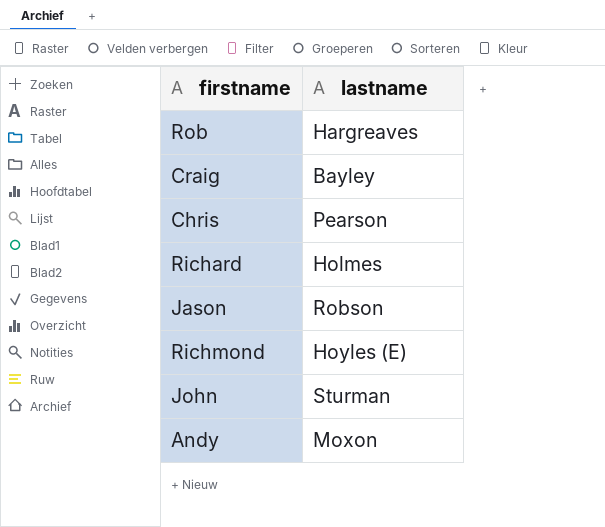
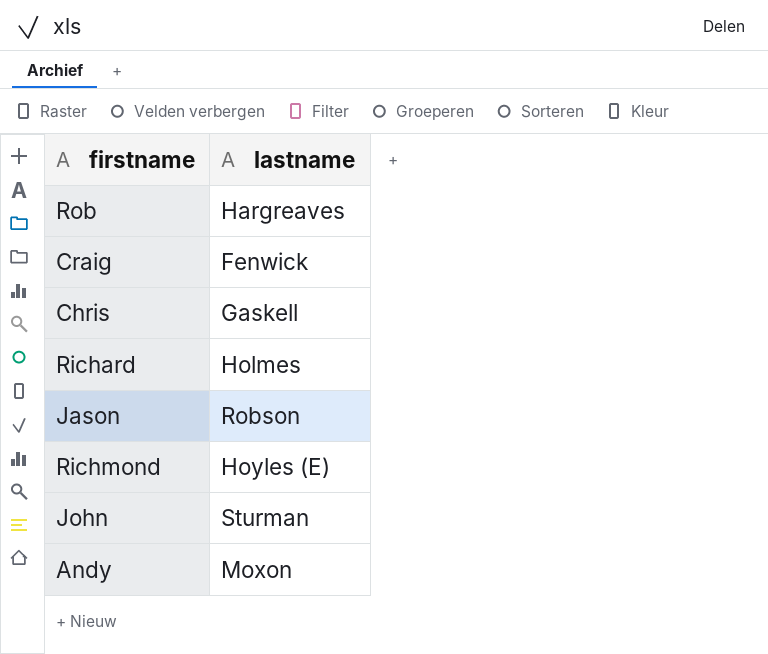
Craig | lastname: Bayley -> Fenwick
Chris | lastname: Pearson -> Gaskell

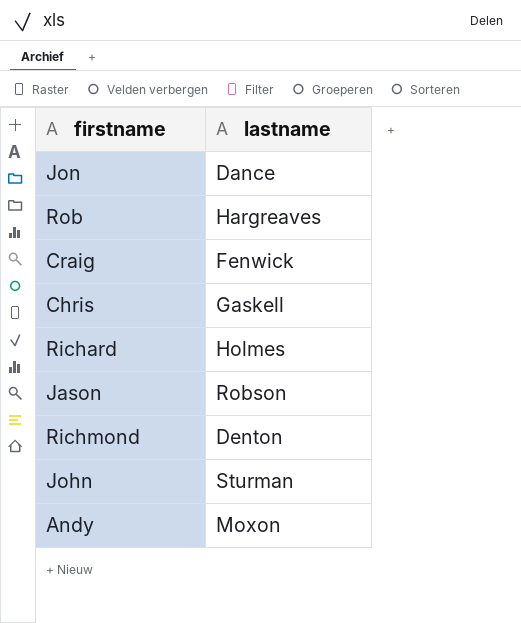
row Jon: none -> Dance
Richmond | lastname: Hoyles (E) -> Denton

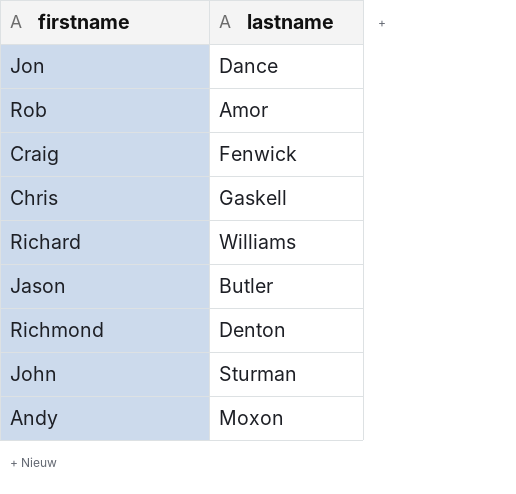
Rob | lastname: Hargreaves -> Amor
Richard | lastname: Holmes -> Williams
Jason | lastname: Robson -> Butler

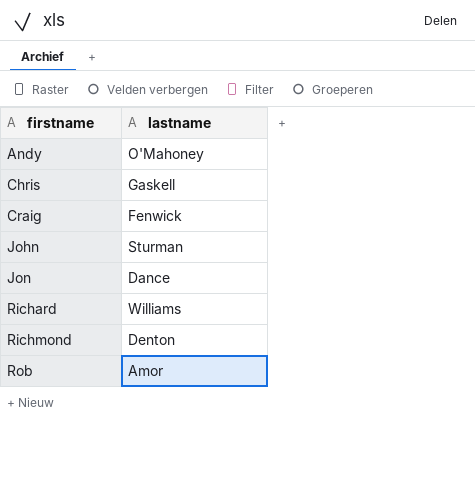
row order: none -> firstname ascending
row Jason: Butler -> none
Andy | lastname: Moxon -> O'Mahoney

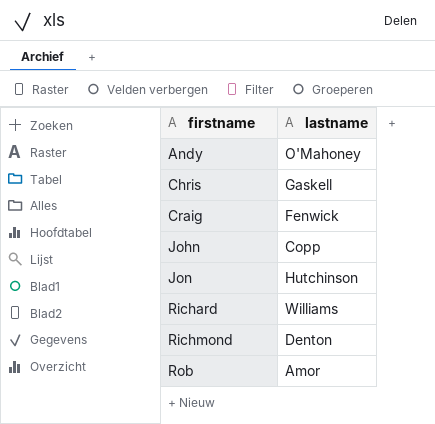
John | lastname: Sturman -> Copp
Jon | lastname: Dance -> Hutchinson

